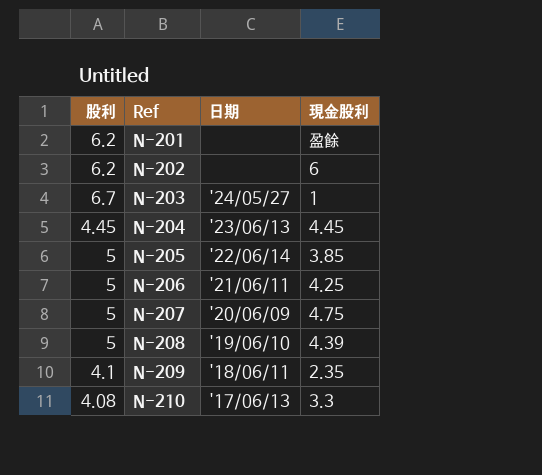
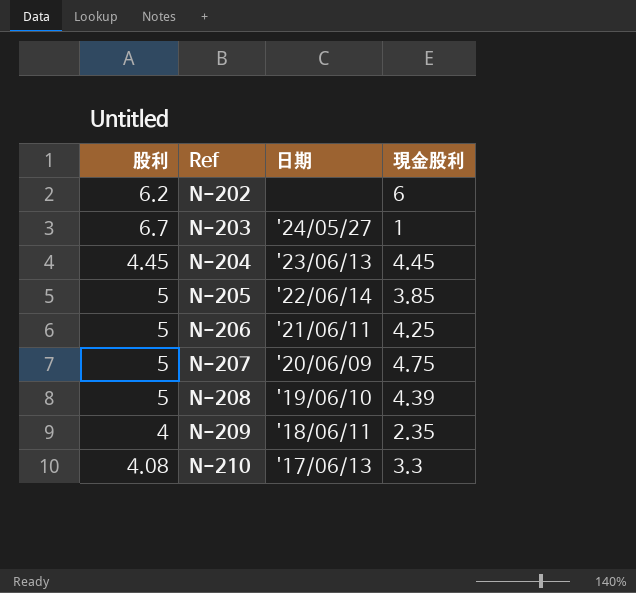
row N-201: 6.2 | none | 盈餘 -> none
N-209 | 股利: 4.1 -> 4

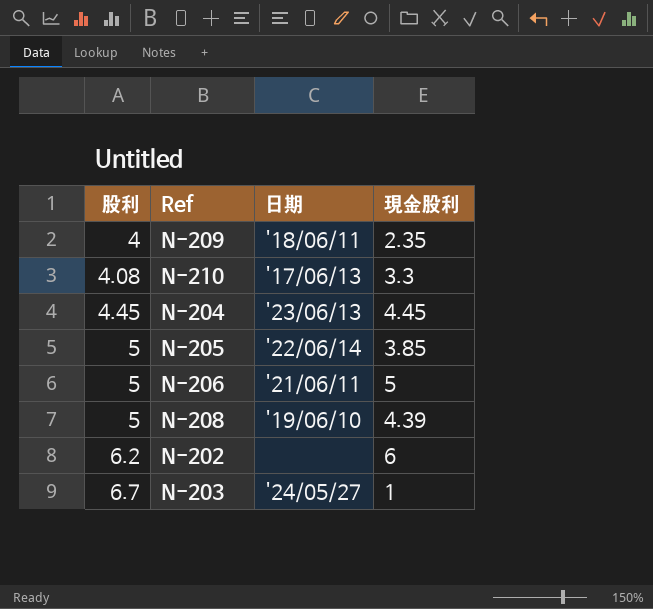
row order: Ref ascending -> 股利 ascending
row N-207: 5 | '20/06/09 | 4.75 -> none
N-206 | 現金股利: 4.25 -> 5

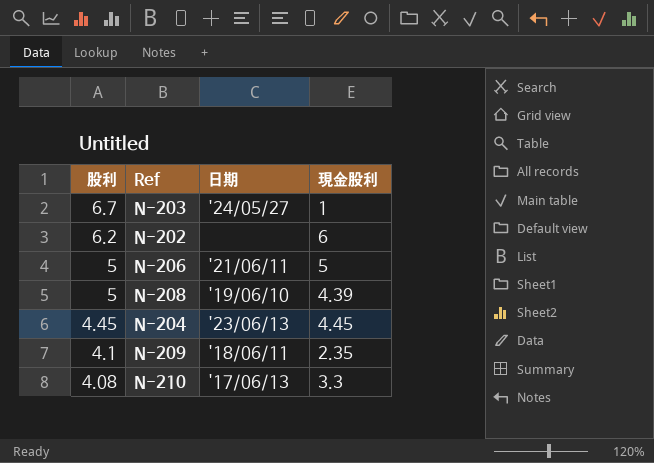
row order: 股利 ascending -> 股利 descending
row N-205: 5 | '22/06/14 | 3.85 -> none
N-209 | 股利: 4 -> 4.1

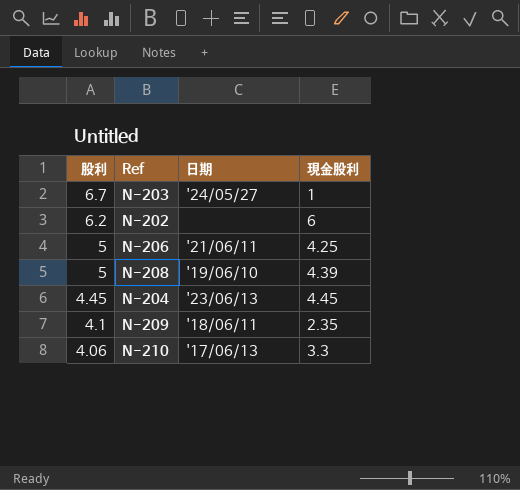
N-206 | 現金股利: 5 -> 4.25
N-210 | 股利: 4.08 -> 4.06

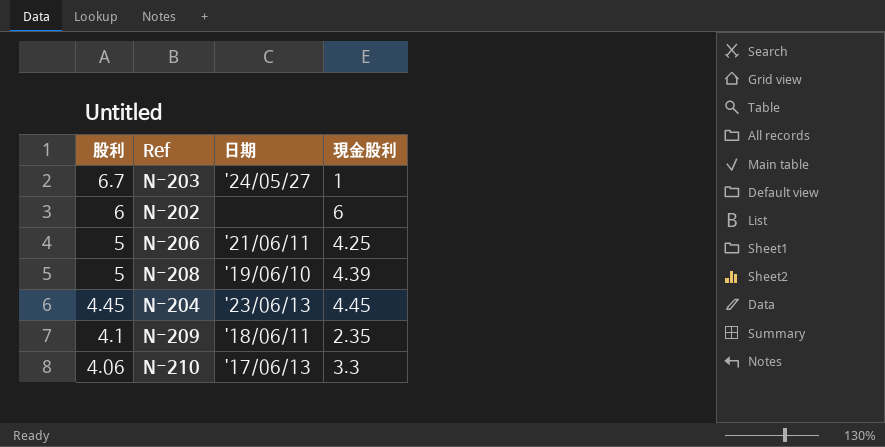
N-202 | 股利: 6.2 -> 6

